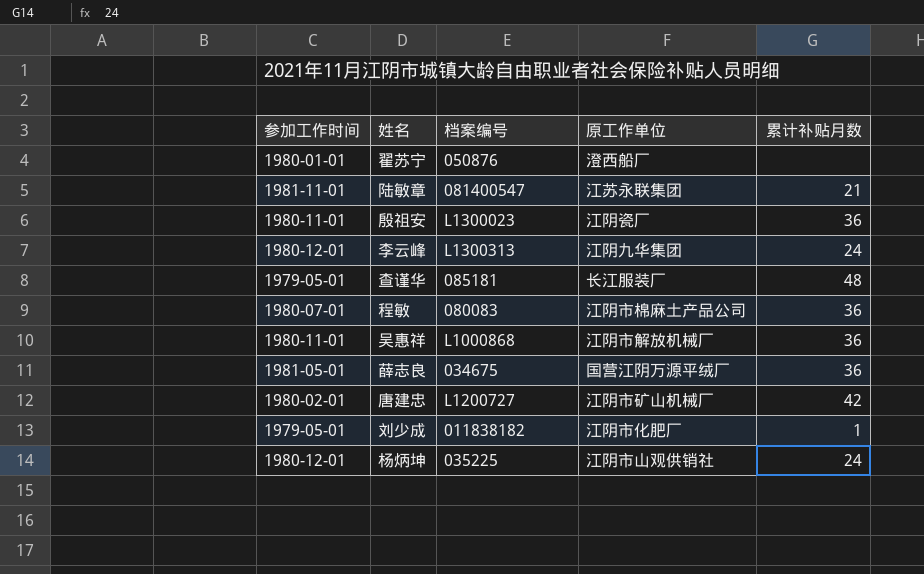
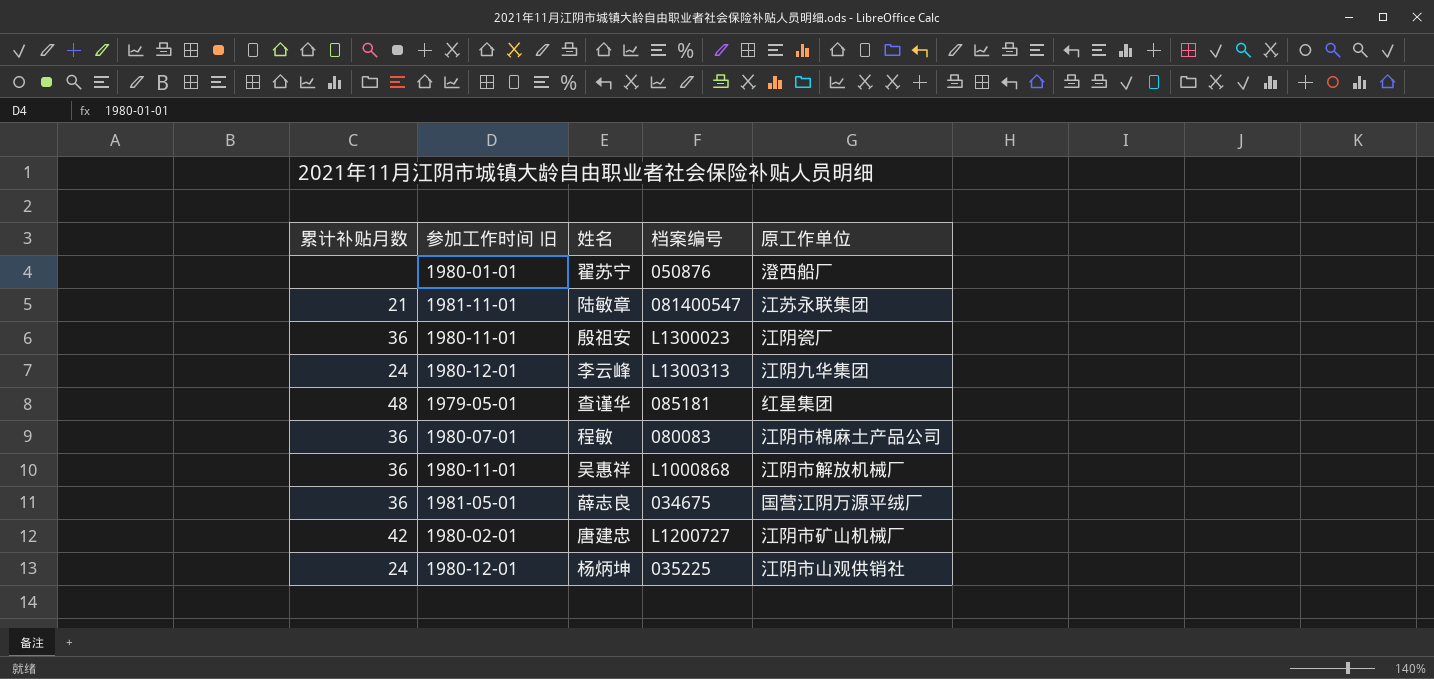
column 累计补贴月数 | position: 5 -> 1
column name: 参加工作时间 -> 参加工作时间 旧
row 刘少成: 1979-05-01 | 011838182 | 江阴市化肥厂 | 1 -> none
查谨华 | 原工作单位: 长江服装厂 -> 红星集团

